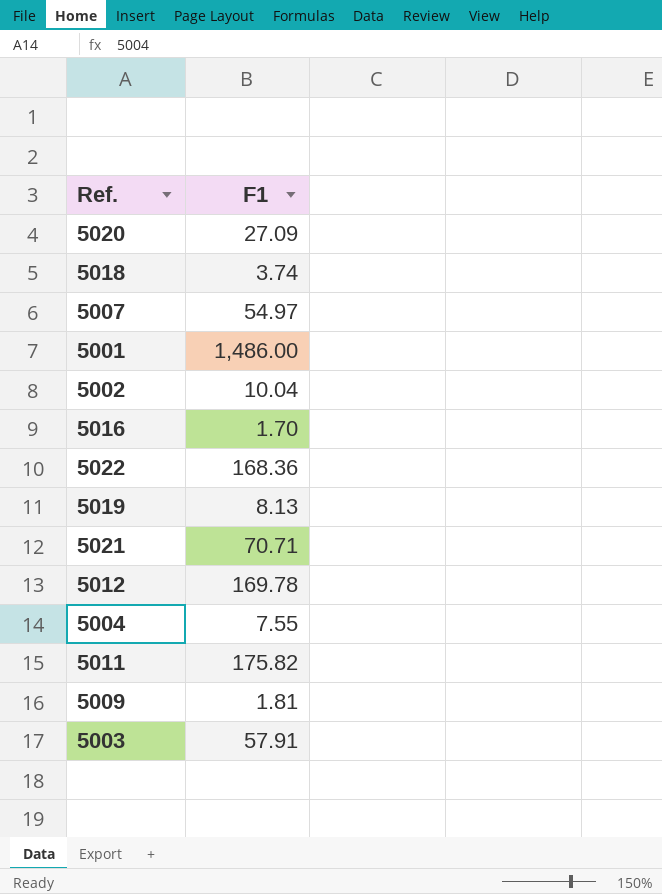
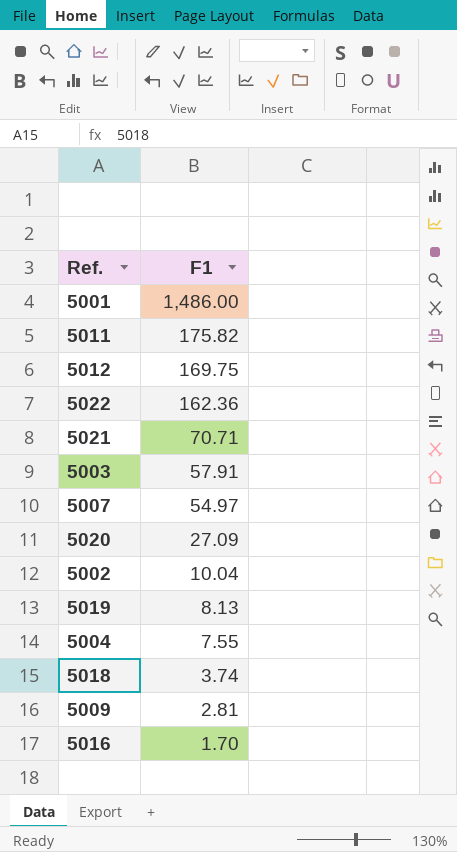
row order: none -> F1 descending
5012 | F1: 169.78 -> 169.75
5022 | F1: 168.36 -> 162.36
5009 | F1: 1.81 -> 2.81

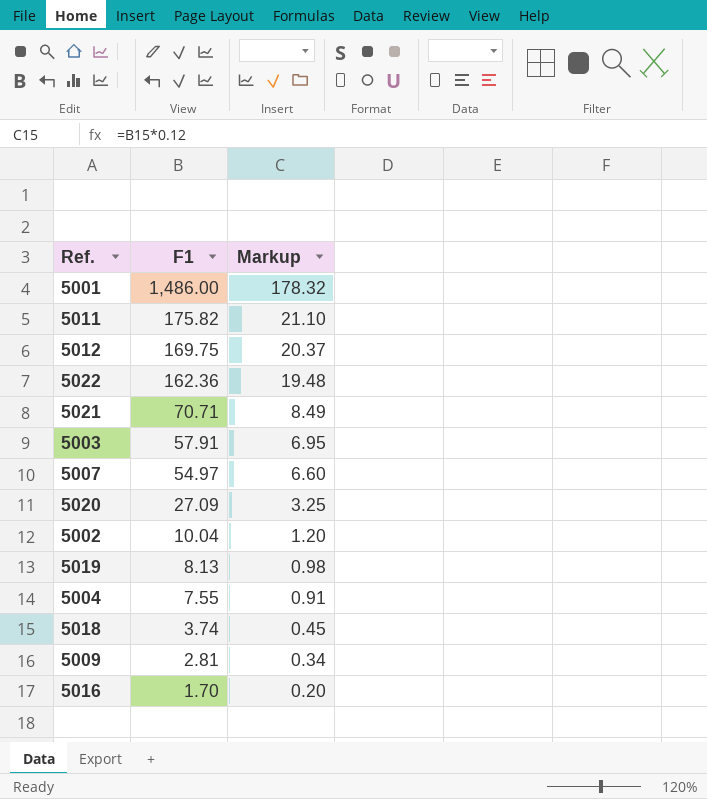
column Markup | formula: none -> [F1] * 0.12

